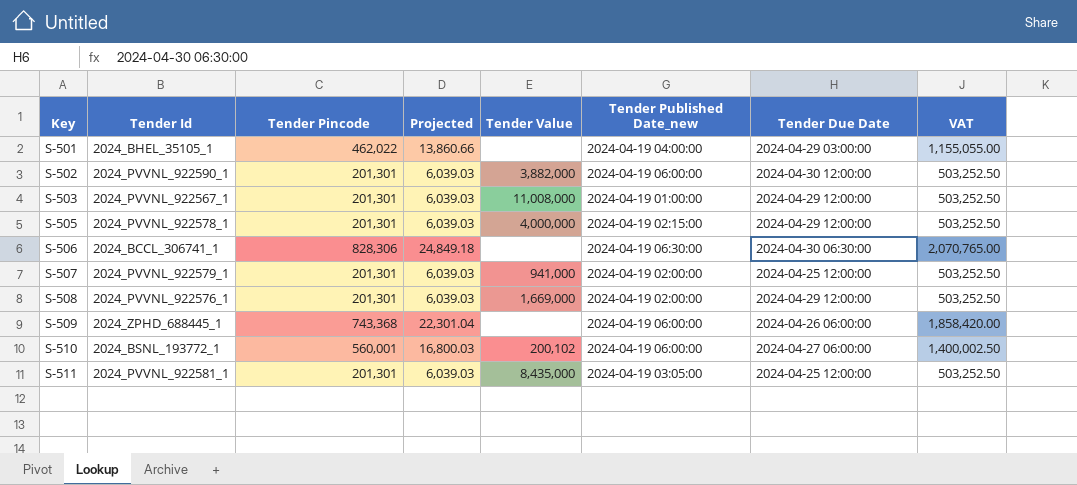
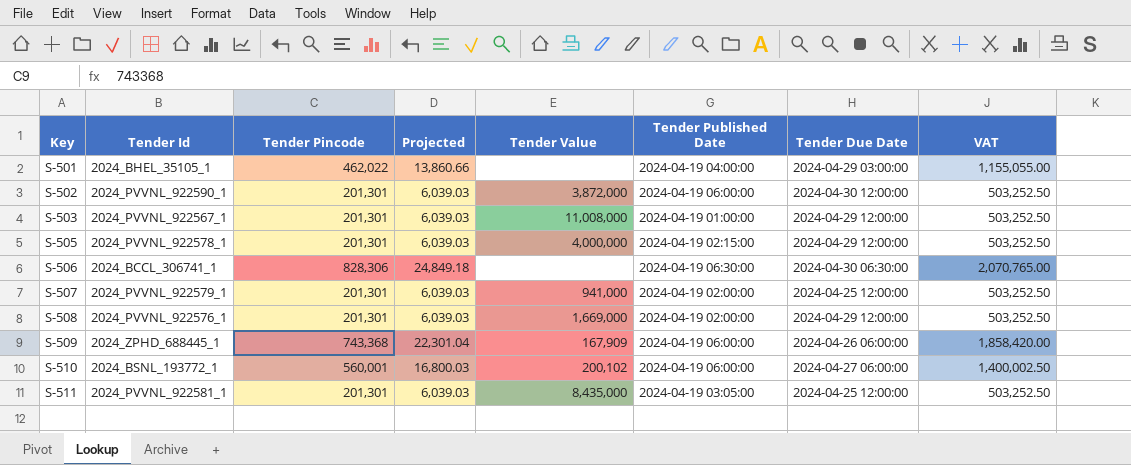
column name: Tender Published Date_new -> Tender Published Date
S-502 | Tender Value: 3,882,000 -> 3,872,000
S-509 | Tender Value: none -> 167,909

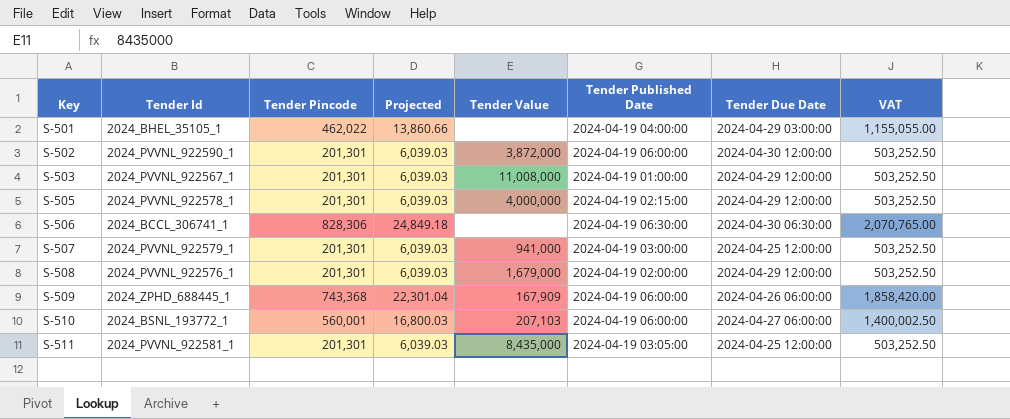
S-507 | Tender Published Date: 2024-04-19 02:00:00 -> 2024-04-19 03:00:00
S-508 | Tender Value: 1,669,000 -> 1,679,000
S-510 | Tender Value: 200,102 -> 207,103

